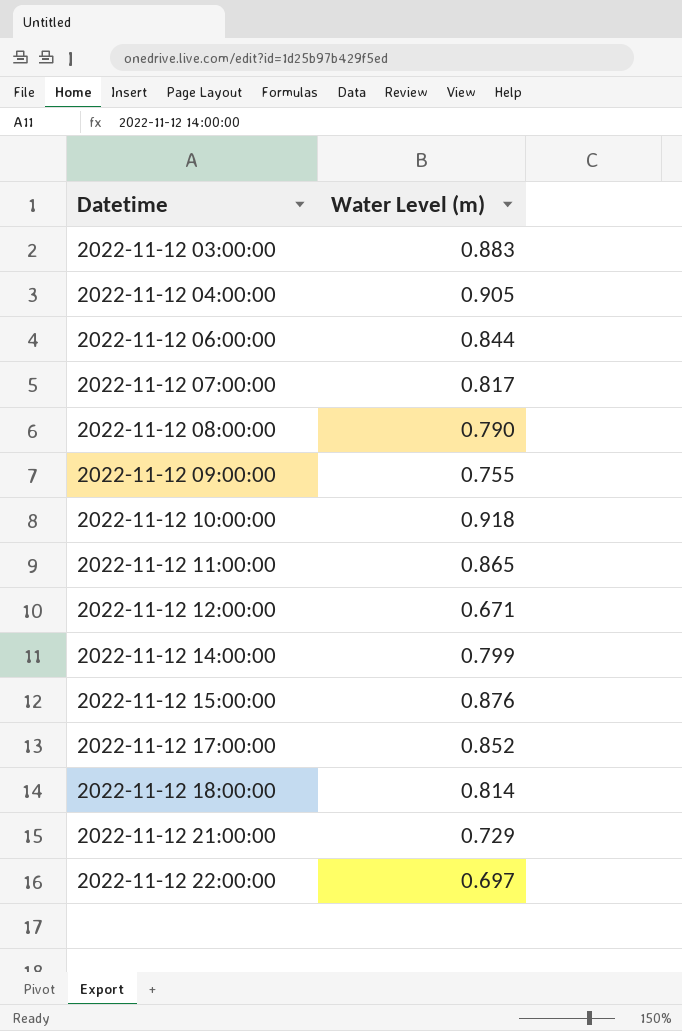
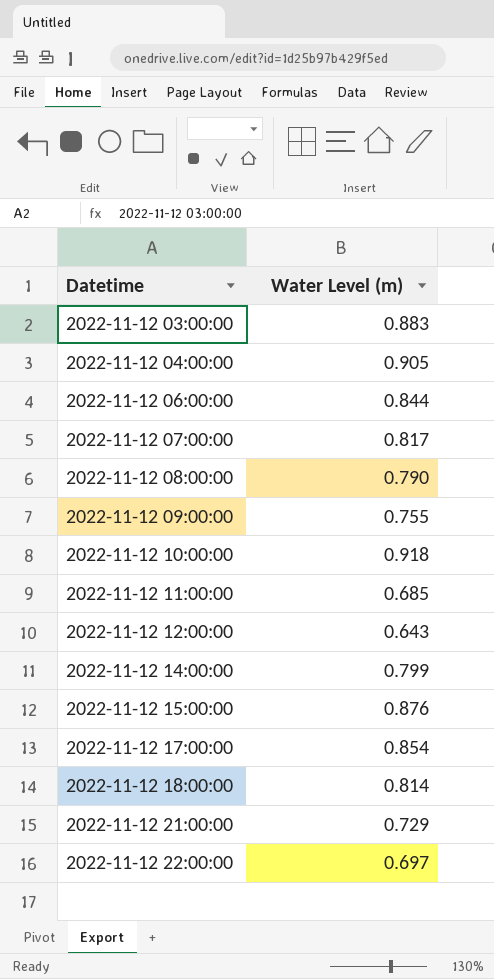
2022-11-12 11:00:00 | Water Level (m): 0.865 -> 0.685
2022-11-12 12:00:00 | Water Level (m): 0.671 -> 0.643
2022-11-12 17:00:00 | Water Level (m): 0.852 -> 0.854

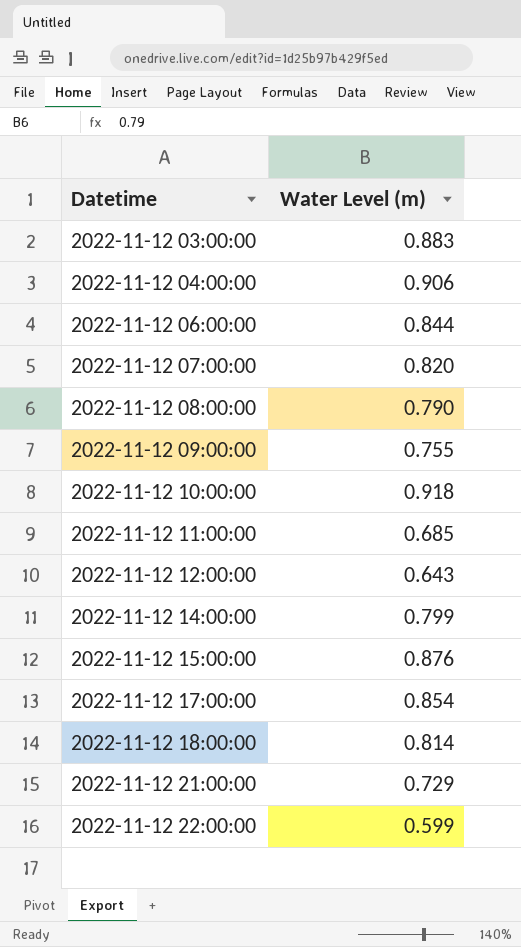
2022-11-12 04:00:00 | Water Level (m): 0.905 -> 0.906
2022-11-12 07:00:00 | Water Level (m): 0.817 -> 0.820
2022-11-12 22:00:00 | Water Level (m): 0.697 -> 0.599

